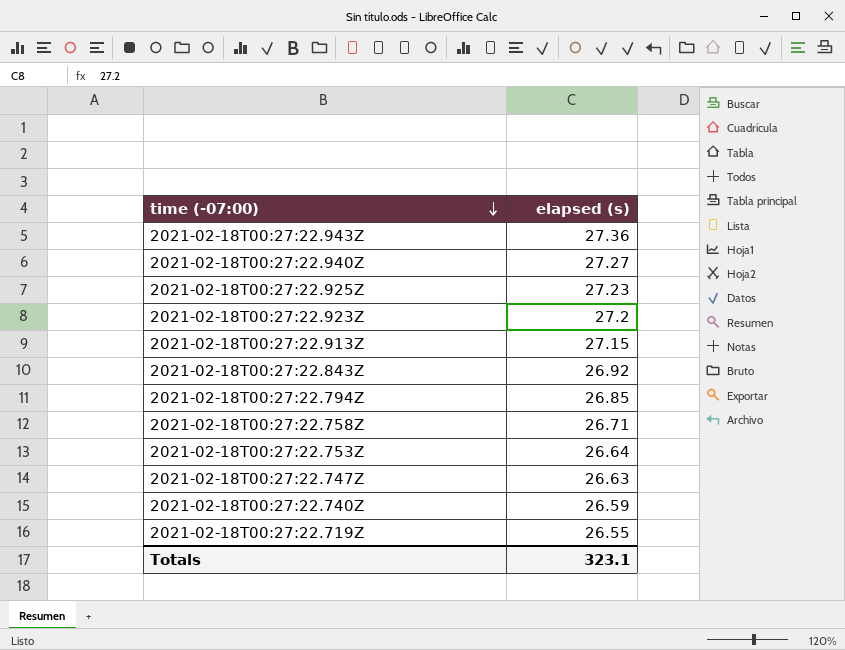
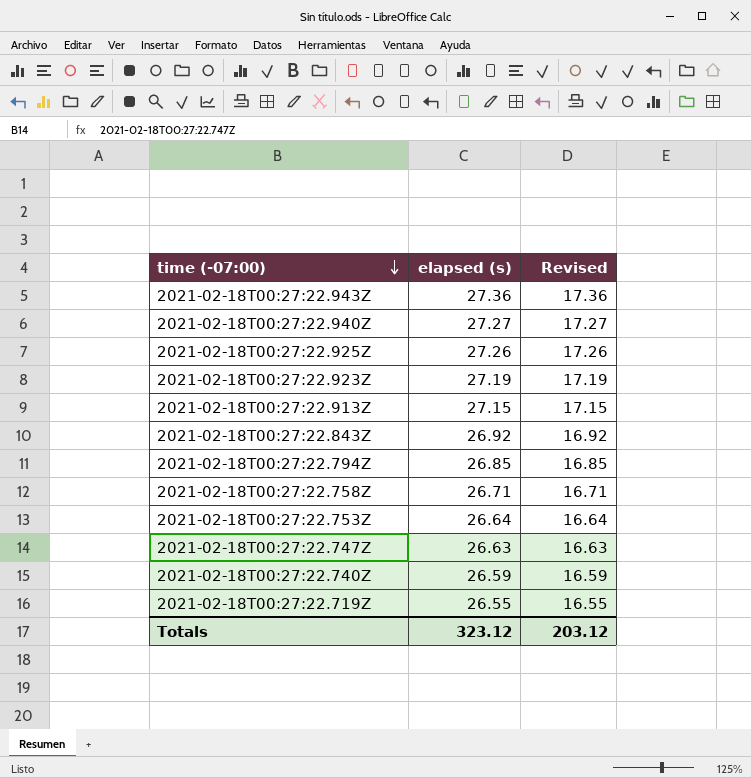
column Revised | formula: none -> [elapsed (s)] - 10
2021-02-18T00:27:22.925Z | elapsed (s): 27.23 -> 27.26
2021-02-18T00:27:22.923Z | elapsed (s): 27.2 -> 27.19
Totals | elapsed (s): 323.1 -> 323.12

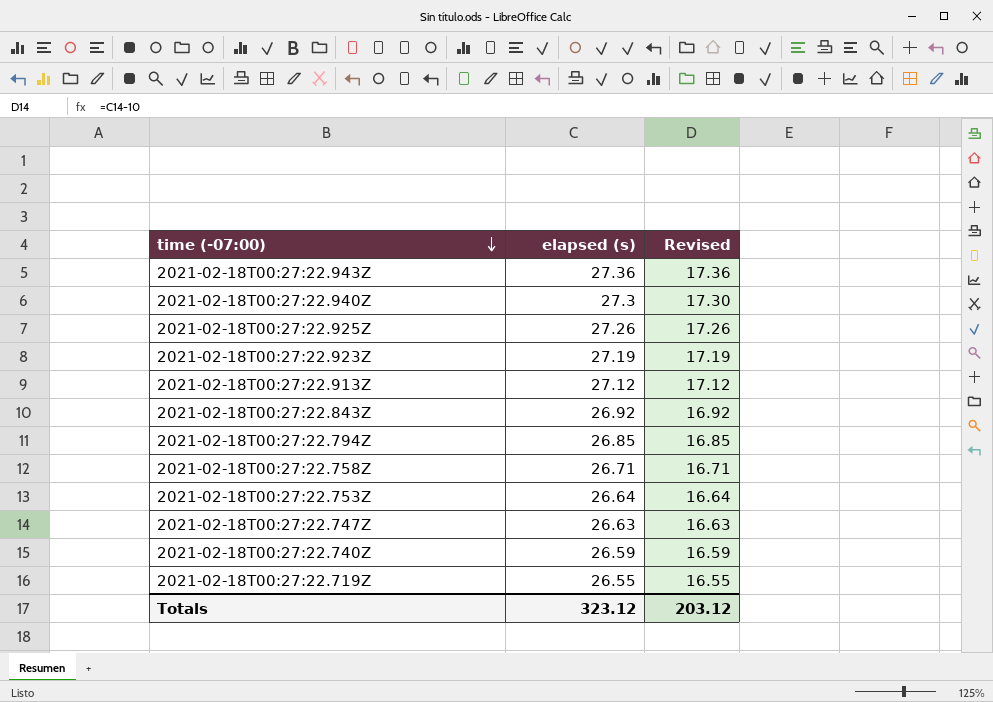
2021-02-18T00:27:22.940Z | elapsed (s): 27.27 -> 27.3
2021-02-18T00:27:22.940Z | Revised: 17.27 -> 17.30
2021-02-18T00:27:22.913Z | elapsed (s): 27.15 -> 27.12
2021-02-18T00:27:22.913Z | Revised: 17.15 -> 17.12

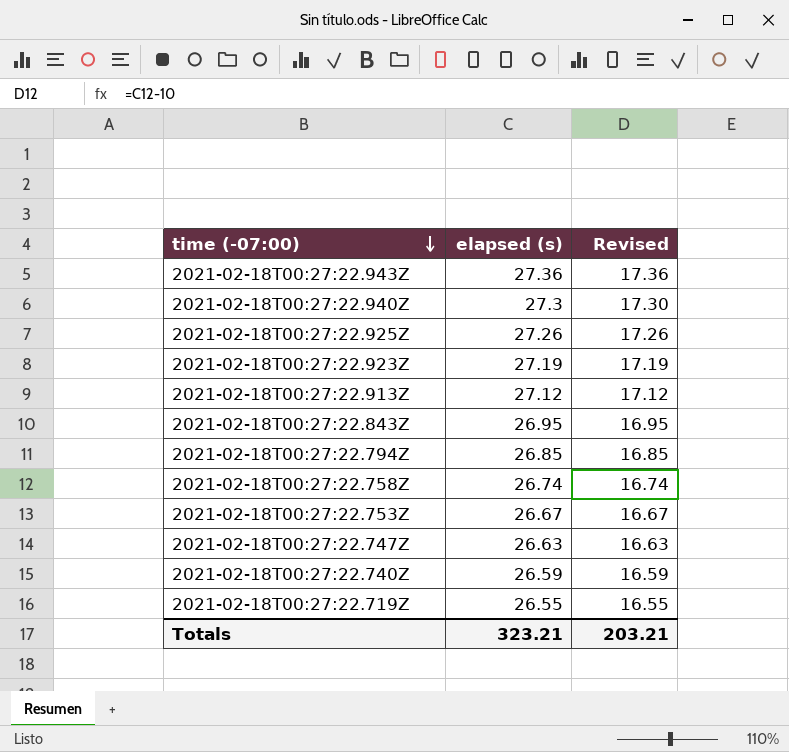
2021-02-18T00:27:22.843Z | elapsed (s): 26.92 -> 26.95
2021-02-18T00:27:22.843Z | Revised: 16.92 -> 16.95
2021-02-18T00:27:22.758Z | elapsed (s): 26.71 -> 26.74
2021-02-18T00:27:22.758Z | Revised: 16.71 -> 16.74
2021-02-18T00:27:22.753Z | elapsed (s): 26.64 -> 26.67
2021-02-18T00:27:22.753Z | Revised: 16.64 -> 16.67
Totals | elapsed (s): 323.12 -> 323.21
Totals | Revised: 203.12 -> 203.21

